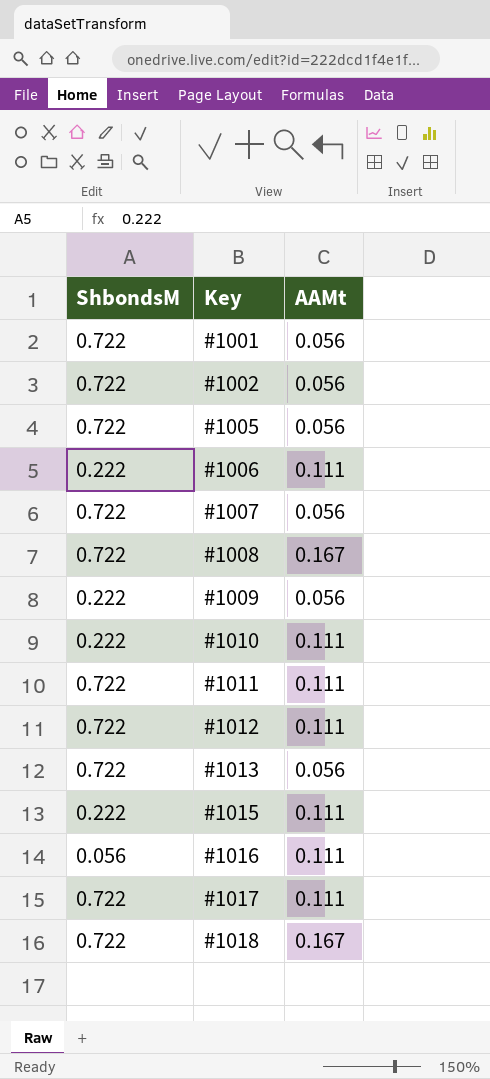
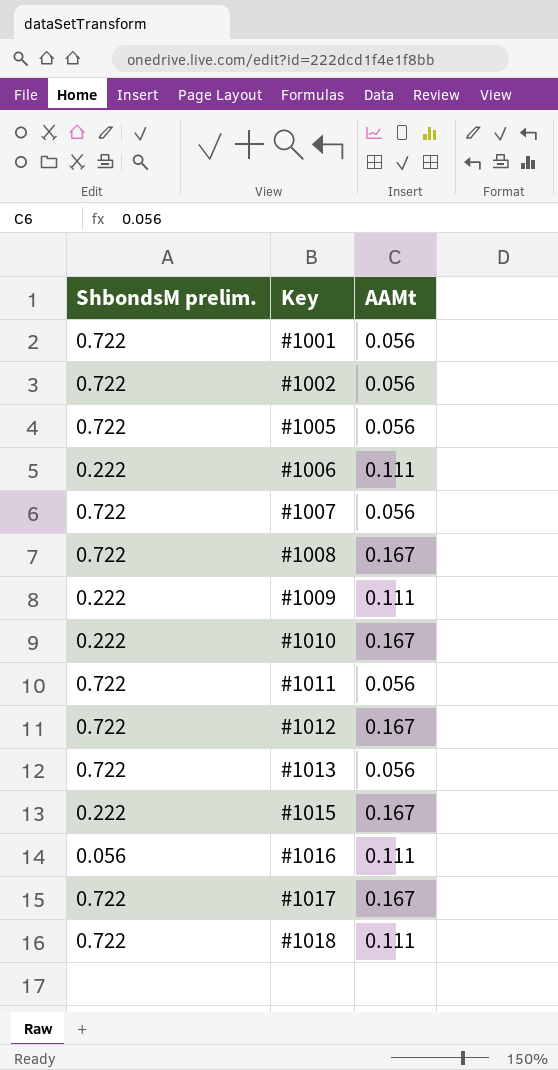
column name: ShbondsM -> ShbondsM prelim.
#1009 | AAMt: 0.056 -> 0.111
#1010 | AAMt: 0.111 -> 0.167
#1011 | AAMt: 0.111 -> 0.056
#1012 | AAMt: 0.111 -> 0.167
#1015 | AAMt: 0.111 -> 0.167
#1017 | AAMt: 0.111 -> 0.167
#1018 | AAMt: 0.167 -> 0.111

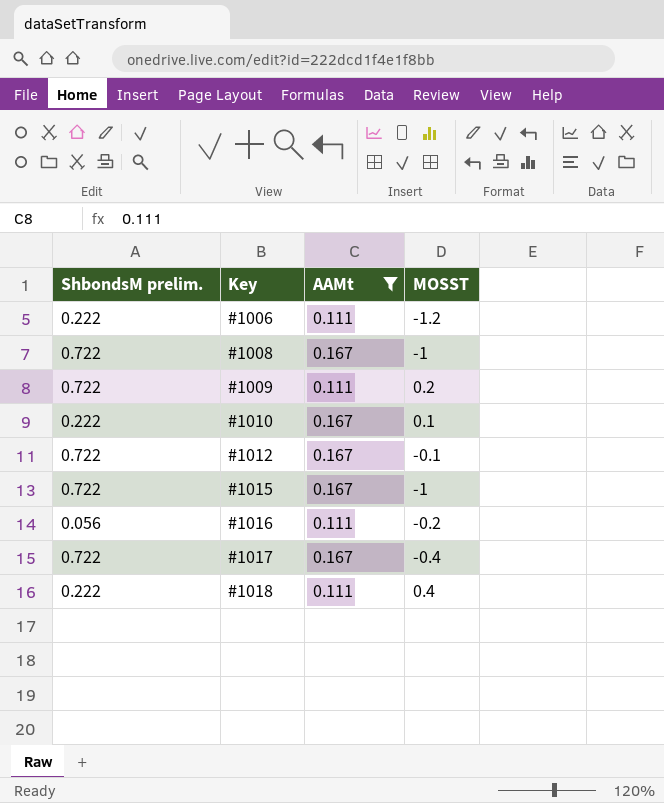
filter: none -> AAMt != 0.056
column MOSST | position: none -> 4
#1009 | ShbondsM prelim.: 0.222 -> 0.722
#1015 | ShbondsM prelim.: 0.222 -> 0.722
#1018 | ShbondsM prelim.: 0.722 -> 0.222

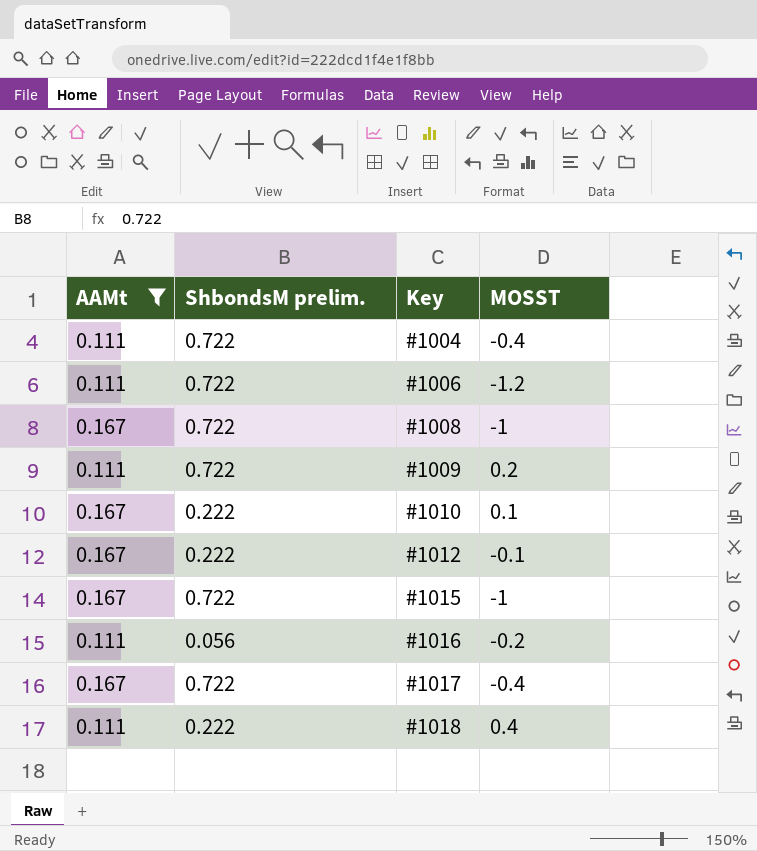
column AAMt | position: 3 -> 1
row #1004: none -> 0.111 | 0.722 | -0.4
#1006 | ShbondsM prelim.: 0.222 -> 0.722
#1012 | ShbondsM prelim.: 0.722 -> 0.222

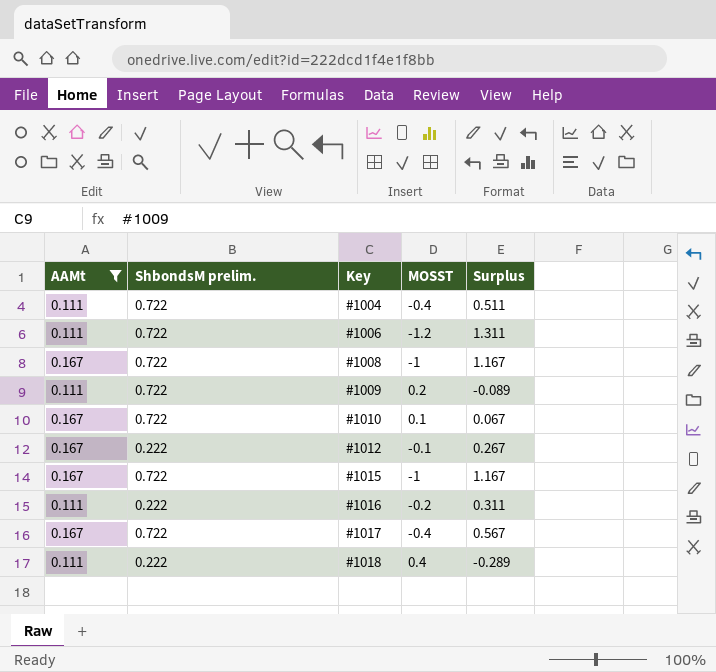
column Surplus | formula: none -> [AAMt] - [MOSST]
#1010 | ShbondsM prelim.: 0.222 -> 0.722
#1016 | ShbondsM prelim.: 0.056 -> 0.222

